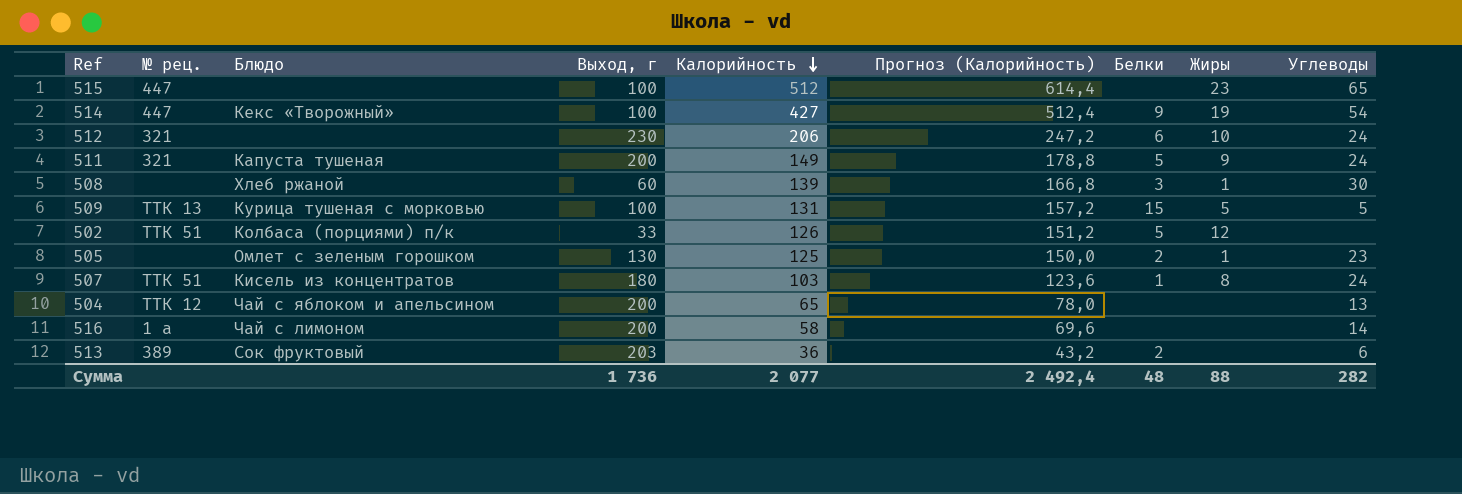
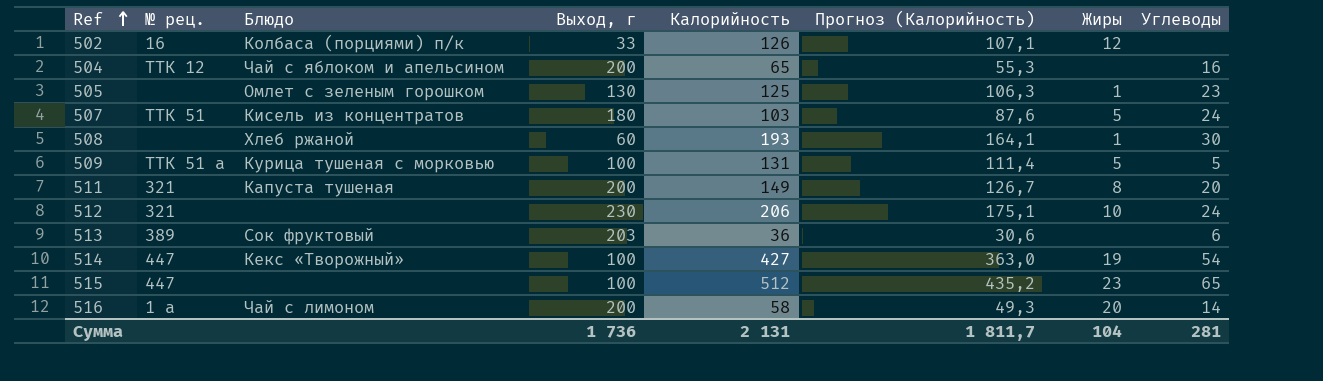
row order: Калорийность descending -> Ref ascending
column Белки | position: 7 -> none
column Прогноз (Калорийность) | formula: [Калорийность] * 1,2 -> [Калорийность] * 0,85
502 | № рец.: ТТК 51 -> 16
504 | Углеводы: 13 -> 16
507 | Жиры: 8 -> 5
508 | Калорийность: 139 -> 193
509 | № рец.: ТТК 13 -> ТТК 51 а
511 | Жиры: 9 -> 8
511 | Углеводы: 24 -> 20
516 | Жиры: none -> 20
Сумма | Калорийность: 2 077 -> 2 131
Сумма | Прогноз (Калорийность): 2 492,4 -> 1 811,7
Сумма | Жиры: 88 -> 104
Сумма | Углеводы: 282 -> 281

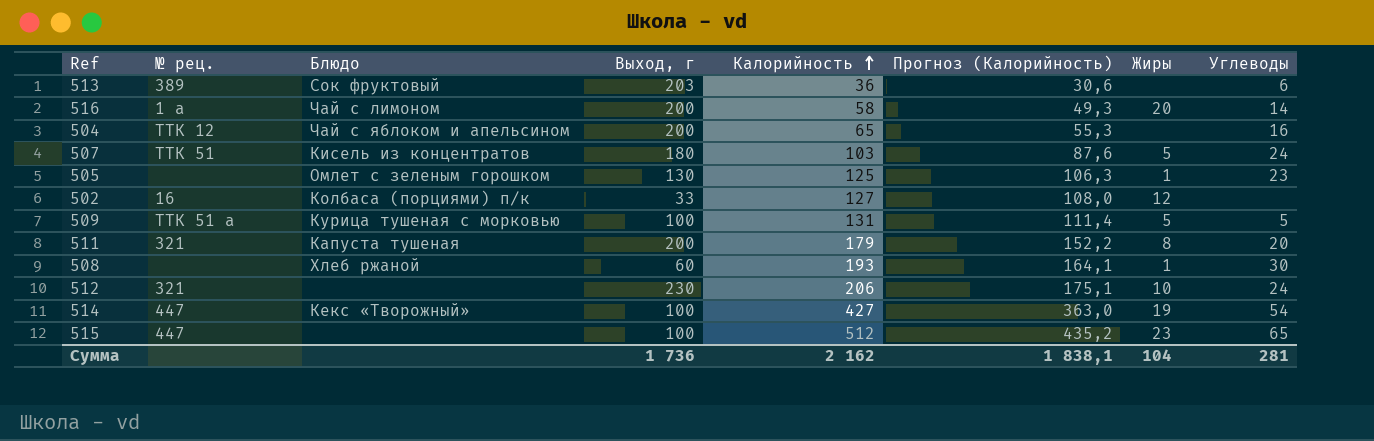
row order: Ref ascending -> Калорийность ascending
502 | Калорийность: 126 -> 127
502 | Прогноз (Калорийность): 107,1 -> 108,0
511 | Калорийность: 149 -> 179
511 | Прогноз (Калорийность): 126,7 -> 152,2
Сумма | Калорийность: 2 131 -> 2 162
Сумма | Прогноз (Калорийность): 1 811,7 -> 1 838,1

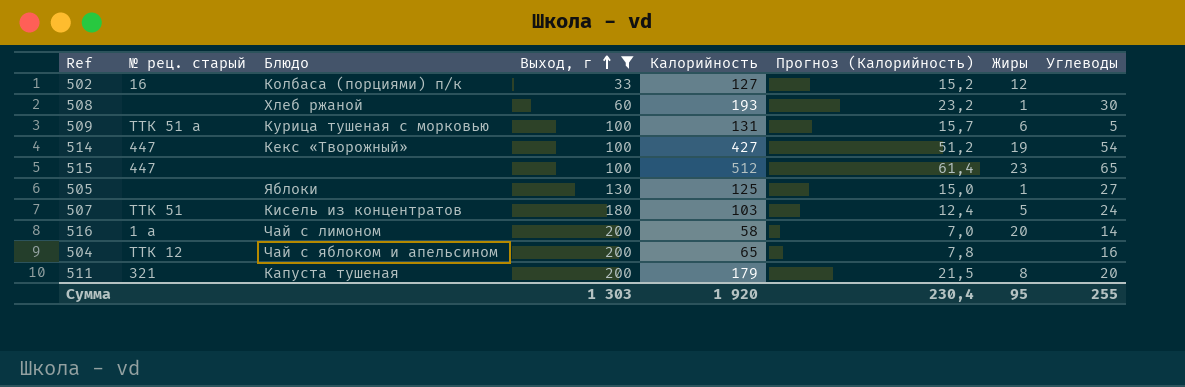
filter: none -> Выход, г <= 200
row order: Калорийность ascending -> Выход, г ascending
column name: № рец. -> № рец. старый
column Прогноз (Калорийность) | formula: [Калорийность] * 0,85 -> [Калорийность] * 0,12
509 | Жиры: 5 -> 6
505 | Блюдо: Омлет с зеленым горошком -> Яблоки
505 | Углеводы: 23 -> 27
Сумма | Выход, г: 1 736 -> 1 303
Сумма | Калорийность: 2 162 -> 1 920
Сумма | Прогноз (Калорийность): 1 838,1 -> 230,4
Сумма | Жиры: 104 -> 95
Сумма | Углеводы: 281 -> 255

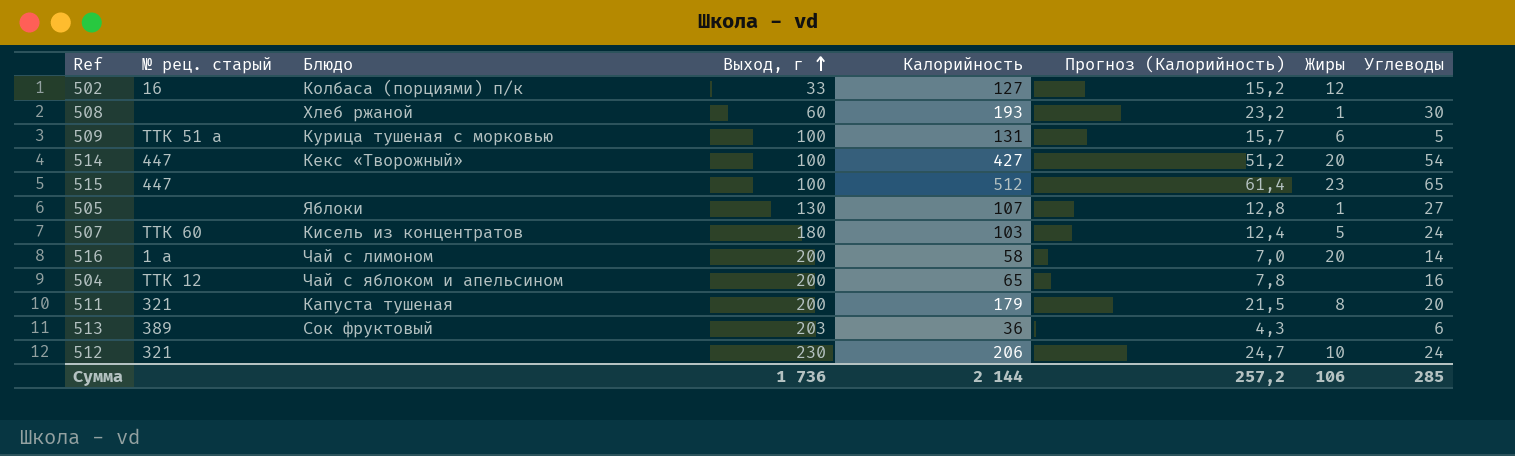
filter: Выход, г <= 200 -> none
514 | Жиры: 19 -> 20
505 | Калорийность: 125 -> 107
505 | Прогноз (Калорийность): 15,0 -> 12,8
507 | № рец. старый: ТТК 51 -> ТТК 60
Сумма | Выход, г: 1 303 -> 1 736
Сумма | Калорийность: 1 920 -> 2 144
Сумма | Прогноз (Калорийность): 230,4 -> 257,2
Сумма | Жиры: 95 -> 106
Сумма | Углеводы: 255 -> 285

